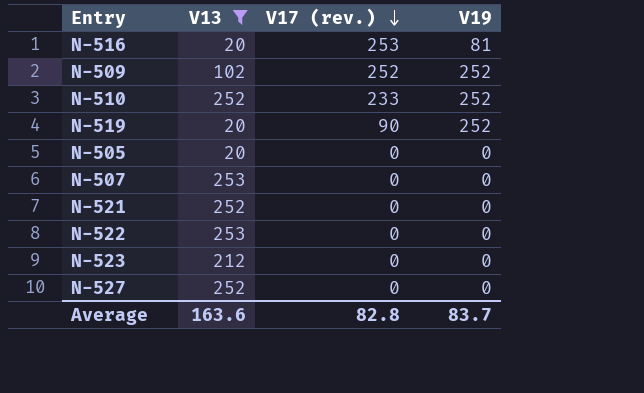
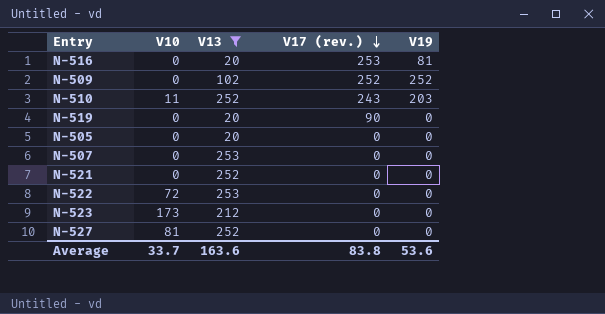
column V10 | position: none -> 2
N-510 | V17 (rev.): 233 -> 243
N-510 | V19: 252 -> 203
N-519 | V19: 252 -> 0
Average | V17 (rev.): 82.8 -> 83.8
Average | V19: 83.7 -> 53.6

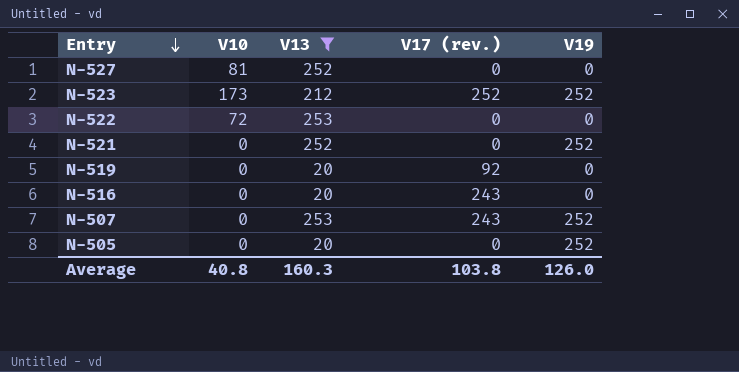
row order: V17 (rev.) descending -> Entry descending
row N-509: 0 | 102 | 252 | 252 -> none
row N-510: 11 | 252 | 243 | 203 -> none
N-523 | V17 (rev.): 0 -> 252
N-523 | V19: 0 -> 252
N-521 | V19: 0 -> 252
N-519 | V17 (rev.): 90 -> 92
N-516 | V17 (rev.): 253 -> 243
N-516 | V19: 81 -> 0
N-507 | V17 (rev.): 0 -> 243
N-507 | V19: 0 -> 252
N-505 | V19: 0 -> 252
Average | V10: 33.7 -> 40.8
Average | V13: 163.6 -> 160.3
Average | V17 (rev.): 83.8 -> 103.8
Average | V19: 53.6 -> 126.0

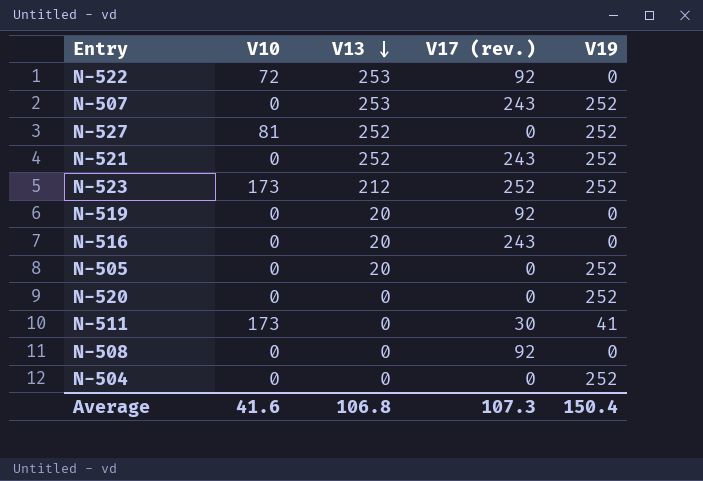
filter: V13 != 0 -> none
row order: Entry descending -> V13 descending
N-522 | V17 (rev.): 0 -> 92
N-527 | V19: 0 -> 252
N-521 | V17 (rev.): 0 -> 243
Average | V10: 40.8 -> 41.6
Average | V13: 160.3 -> 106.8
Average | V17 (rev.): 103.8 -> 107.3
Average | V19: 126.0 -> 150.4

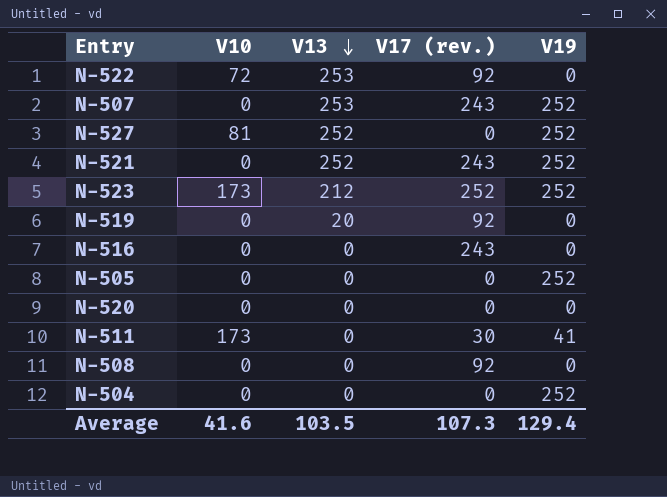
N-516 | V13: 20 -> 0
N-505 | V13: 20 -> 0
N-520 | V19: 252 -> 0
Average | V13: 106.8 -> 103.5
Average | V19: 150.4 -> 129.4

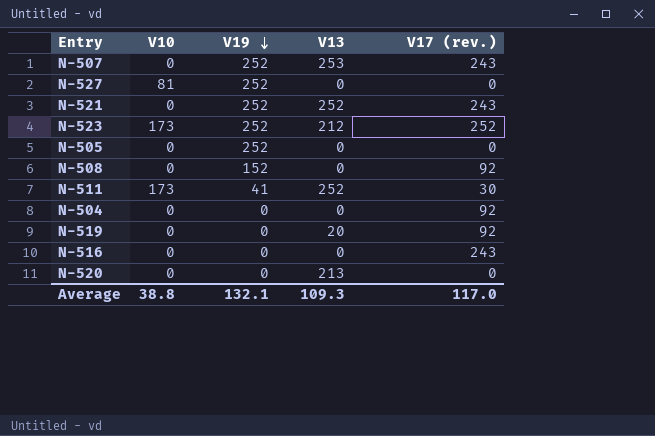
row order: V13 descending -> V19 descending
column V19 | position: 5 -> 3
row N-522: 72 | 253 | 92 | 0 -> none
N-527 | V13: 252 -> 0
N-508 | V19: 0 -> 152
N-511 | V13: 0 -> 252
N-504 | V19: 252 -> 0
N-504 | V17 (rev.): 0 -> 92
N-520 | V13: 0 -> 213
Average | V10: 41.6 -> 38.8
Average | V19: 129.4 -> 132.1
Average | V13: 103.5 -> 109.3
Average | V17 (rev.): 107.3 -> 117.0

